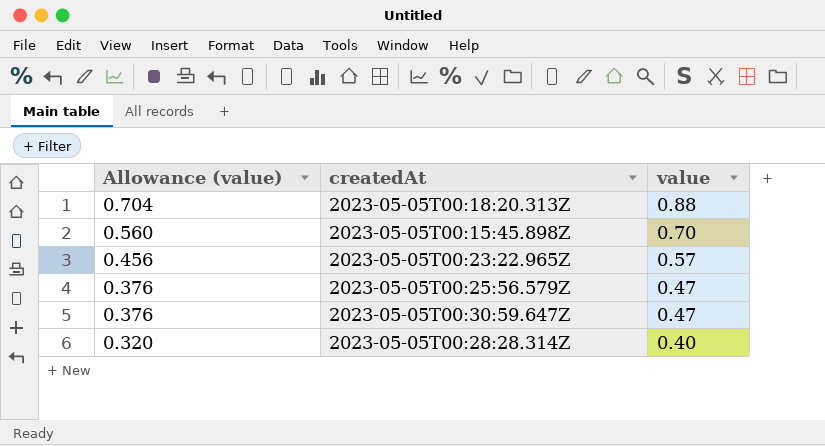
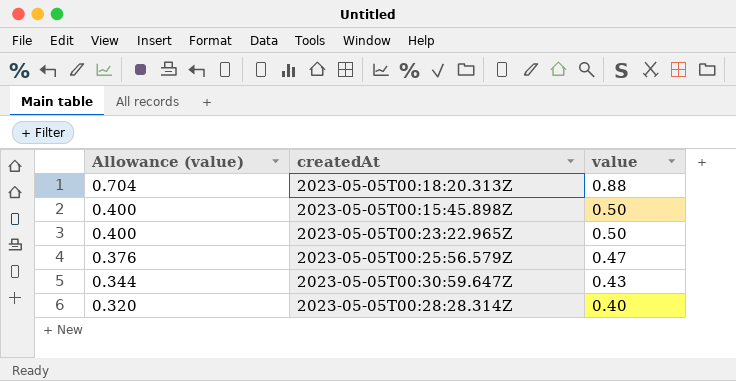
2023-05-05T00:15:45.898Z | Allowance (value): 0.560 -> 0.400
2023-05-05T00:15:45.898Z | value: 0.70 -> 0.50
2023-05-05T00:23:22.965Z | Allowance (value): 0.456 -> 0.400
2023-05-05T00:23:22.965Z | value: 0.57 -> 0.50
2023-05-05T00:30:59.647Z | Allowance (value): 0.376 -> 0.344
2023-05-05T00:30:59.647Z | value: 0.47 -> 0.43

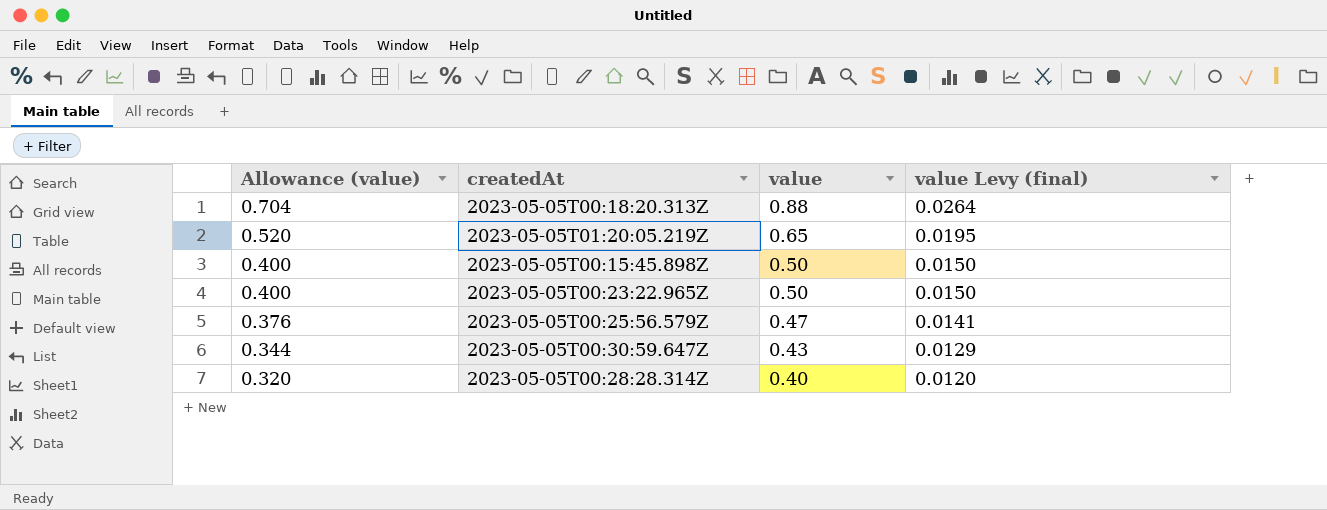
column value Levy (final) | formula: none -> [value] * 0.03
row 2023-05-05T01:20:05.219Z: none -> 0.520 | 0.65 | 0.0195

